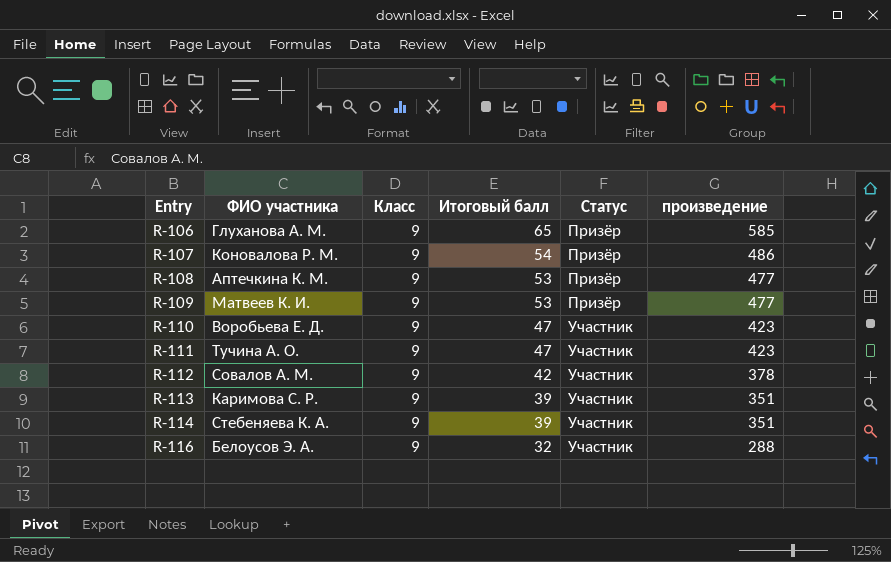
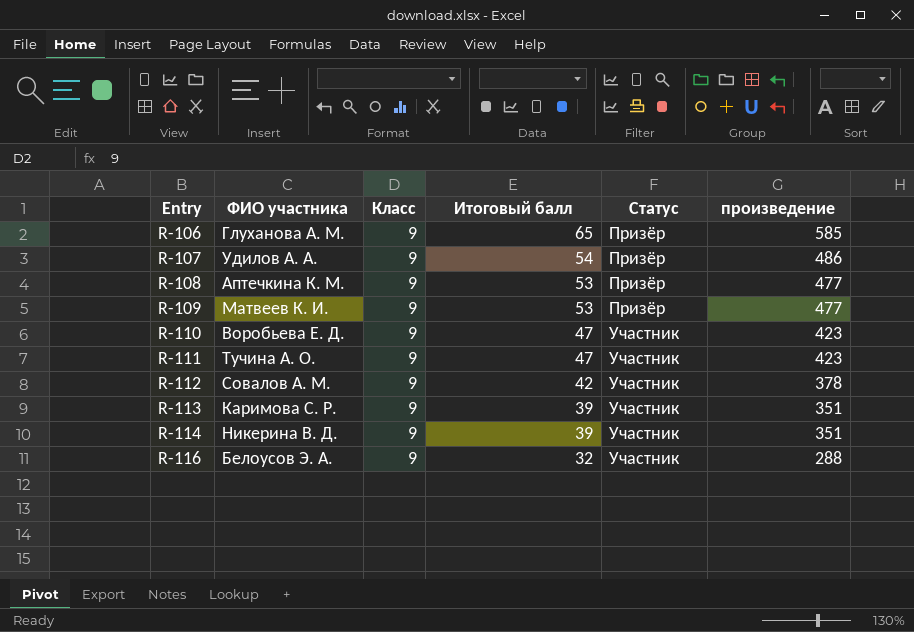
R-107 | ФИО участника: Коновалова Р. М. -> Удилов А. А.
R-114 | ФИО участника: Стебеняева К. А. -> Никерина В. Д.

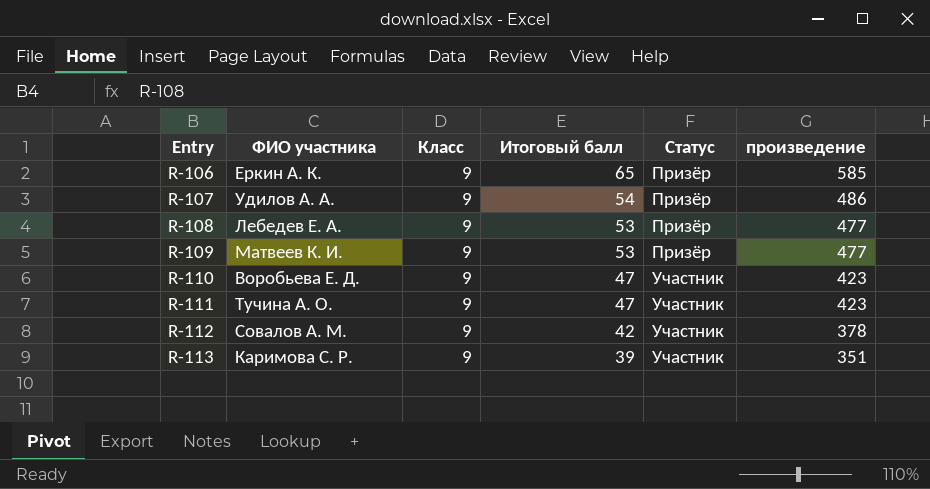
row R-114: Никерина В. Д. | 9 | 39 | Участник | 351 -> none
row R-116: Белоусов Э. А. | 9 | 32 | Участник | 288 -> none
R-106 | ФИО участника: Глуханова А. М. -> Еркин А. К.
R-108 | ФИО участника: Аптечкина К. М. -> Лебедев Е. А.

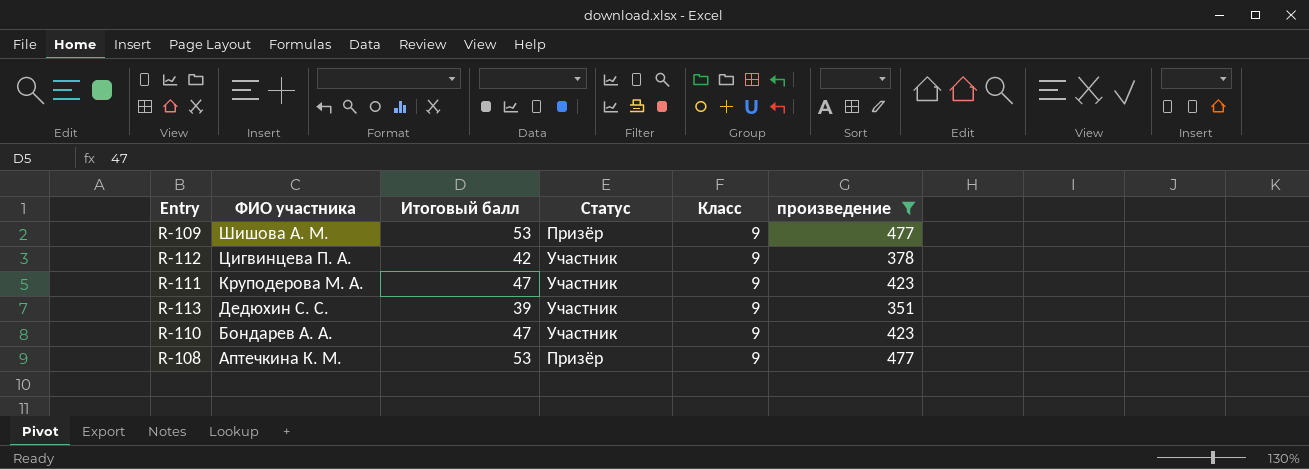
filter: none -> произведение <= 477
row order: Entry ascending -> ФИО участника descending
column Класс | position: 3 -> 5
R-109 | ФИО участника: Матвеев К. И. -> Шишова А. М.
R-112 | ФИО участника: Совалов А. М. -> Цигвинцева П. А.
R-111 | ФИО участника: Тучина А. О. -> Круподерова М. А.
R-113 | ФИО участника: Каримова С. Р. -> Дедюхин С. С.
R-110 | ФИО участника: Воробьева Е. Д. -> Бондарев А. А.
R-108 | ФИО участника: Лебедев Е. А. -> Аптечкина К. М.

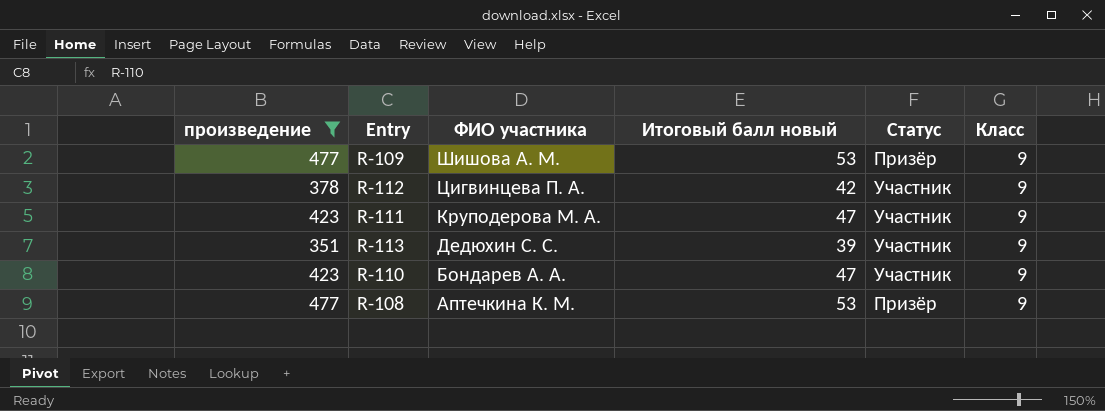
column произведение | position: 6 -> 1
column name: Итоговый балл -> Итоговый балл новый

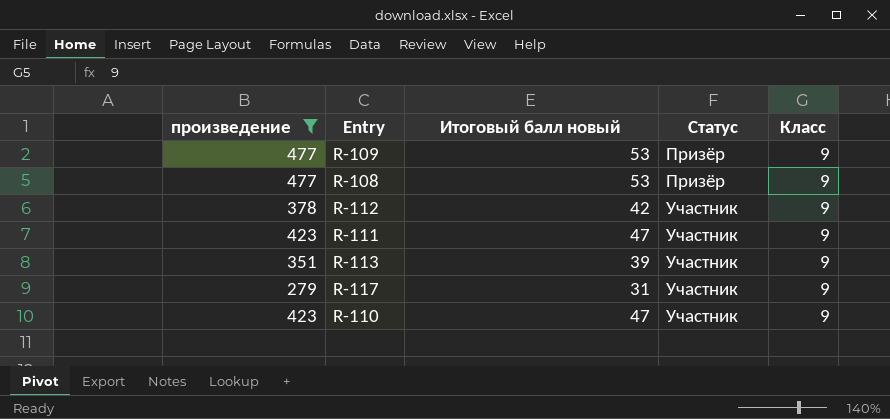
row order: ФИО участника descending -> Статус ascending
column ФИО участника | position: 3 -> none
row R-117: none -> 279 | 31 | Участник | 9

